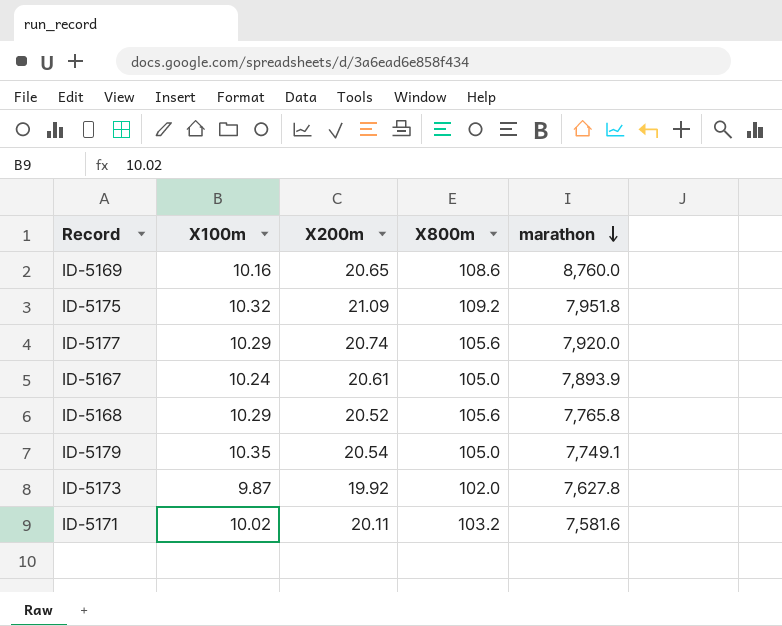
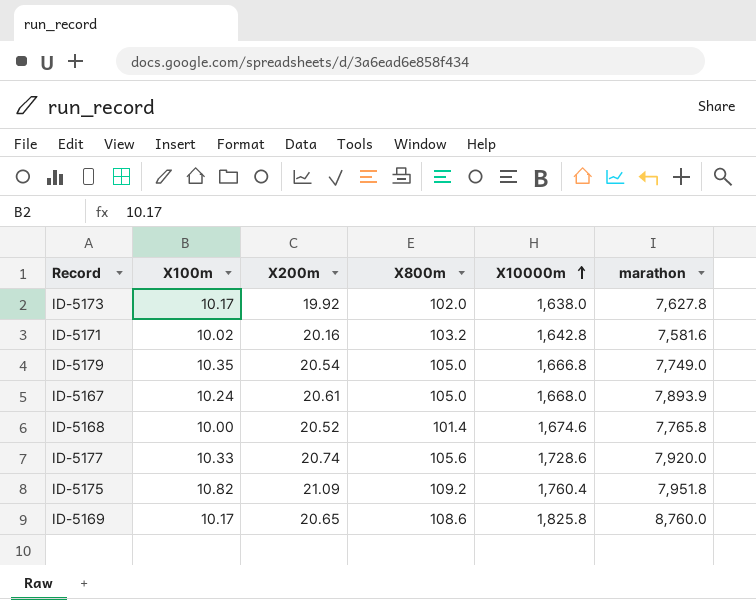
row order: marathon descending -> X10000m ascending
column X10000m | position: none -> 5
ID-5173 | X100m: 9.87 -> 10.17
ID-5171 | X200m: 20.11 -> 20.16
ID-5179 | marathon: 7,749.1 -> 7,749.0
ID-5168 | X100m: 10.29 -> 10.00
ID-5168 | X800m: 105.6 -> 101.4
ID-5177 | X100m: 10.29 -> 10.33
ID-5175 | X100m: 10.32 -> 10.82
ID-5169 | X100m: 10.16 -> 10.17

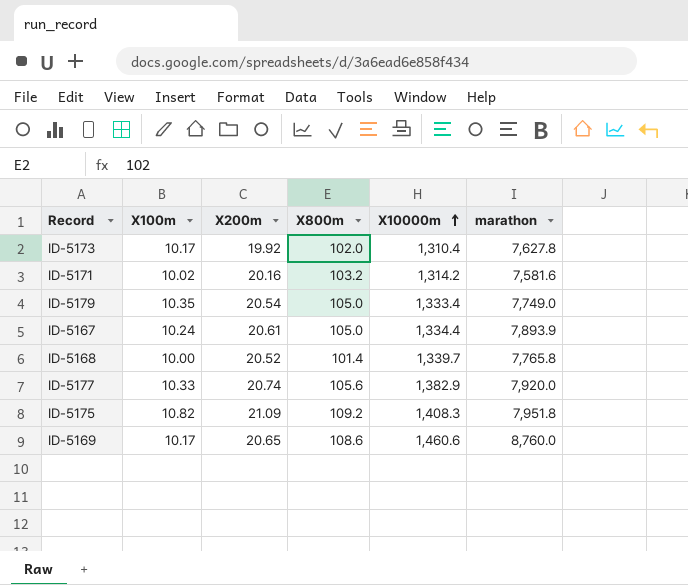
ID-5173 | X10000m: 1,638.0 -> 1,310.4
ID-5171 | X10000m: 1,642.8 -> 1,314.2
ID-5179 | X10000m: 1,666.8 -> 1,333.4
ID-5167 | X10000m: 1,668.0 -> 1,334.4
ID-5168 | X10000m: 1,674.6 -> 1,339.7
ID-5177 | X10000m: 1,728.6 -> 1,382.9
ID-5175 | X10000m: 1,760.4 -> 1,408.3
ID-5169 | X10000m: 1,825.8 -> 1,460.6

